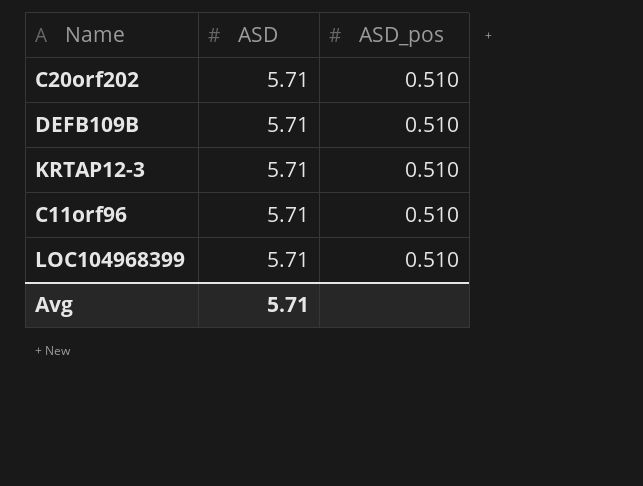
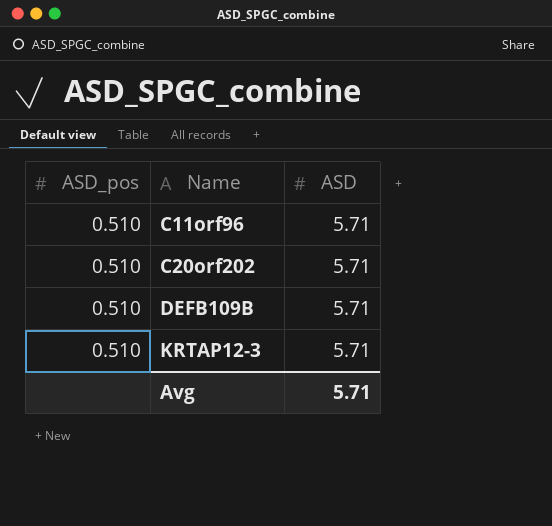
row order: none -> Name ascending
column ASD_pos | position: 3 -> 1
row LOC104968399: 5.71 | 0.510 -> none

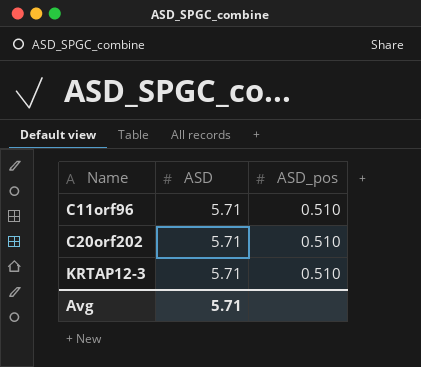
column ASD_pos | position: 1 -> 3
row DEFB109B: 0.510 | 5.71 -> none

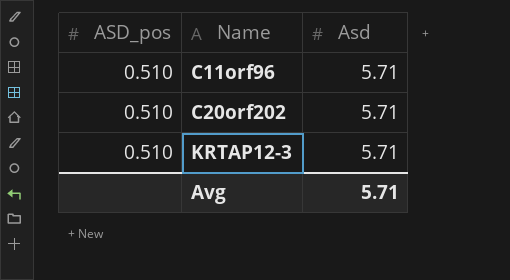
column ASD_pos | position: 3 -> 1
column name: ASD -> Asd

